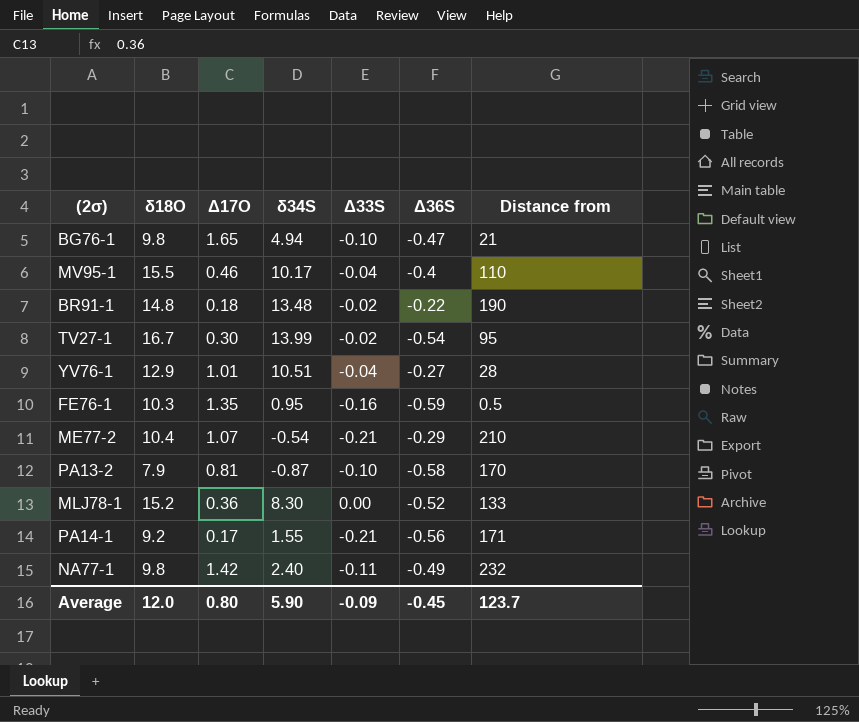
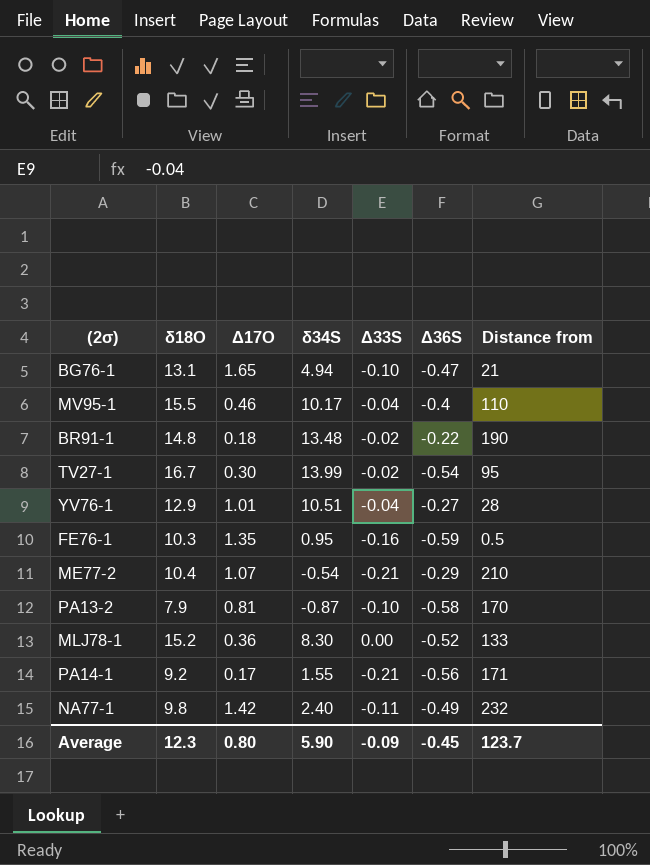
BG76-1 | δ18O: 9.8 -> 13.1
Average | δ18O: 12.0 -> 12.3

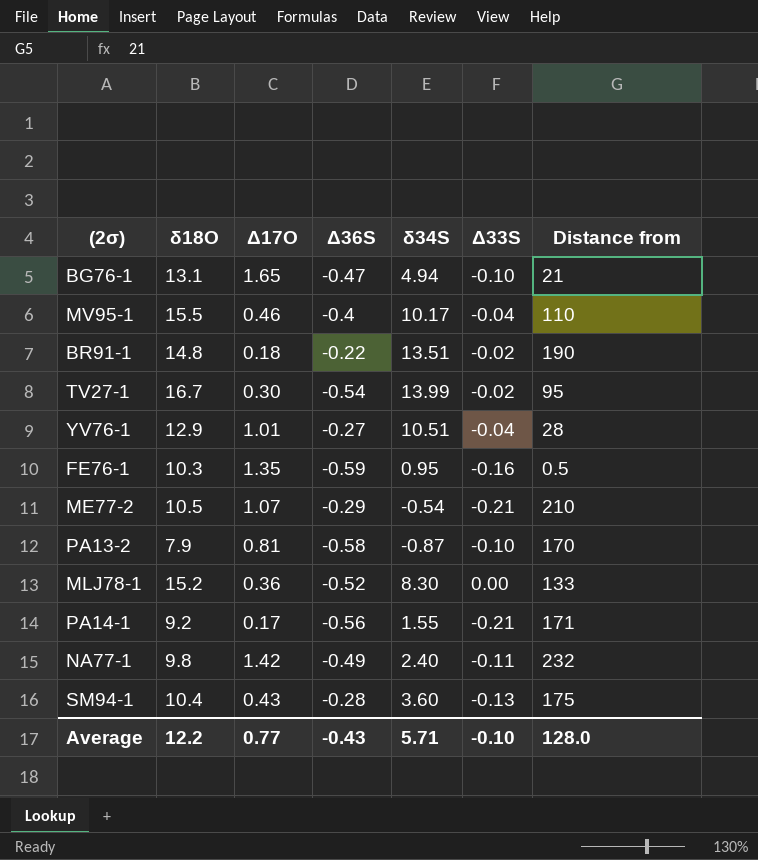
column Δ36S | position: 6 -> 4
BR91-1 | δ34S: 13.48 -> 13.51
ME77-2 | δ18O: 10.4 -> 10.5
row SM94-1: none -> 10.4 | 0.43 | -0.28 | 3.60 | -0.13 | 175
Average | δ18O: 12.3 -> 12.2
Average | Δ17O: 0.80 -> 0.77
Average | Δ36S: -0.45 -> -0.43
Average | δ34S: 5.90 -> 5.71
Average | Δ33S: -0.09 -> -0.10
Average | Distance from: 123.7 -> 128.0

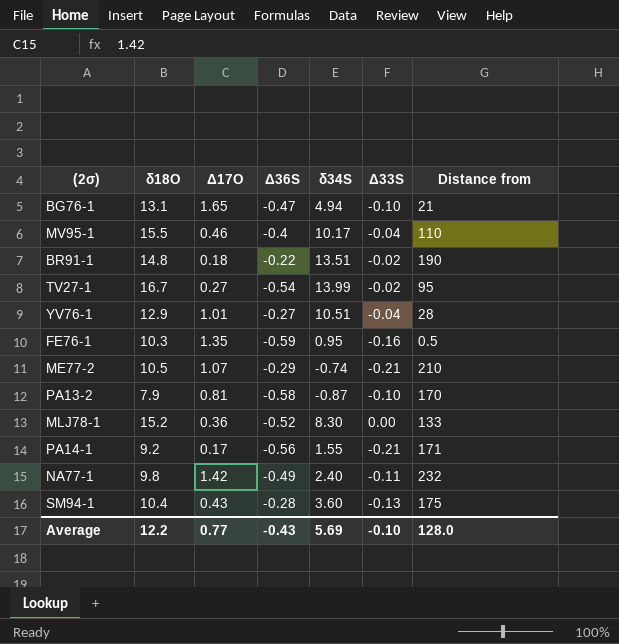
TV27-1 | Δ17O: 0.30 -> 0.27
ME77-2 | δ34S: -0.54 -> -0.74
Average | δ34S: 5.71 -> 5.69

